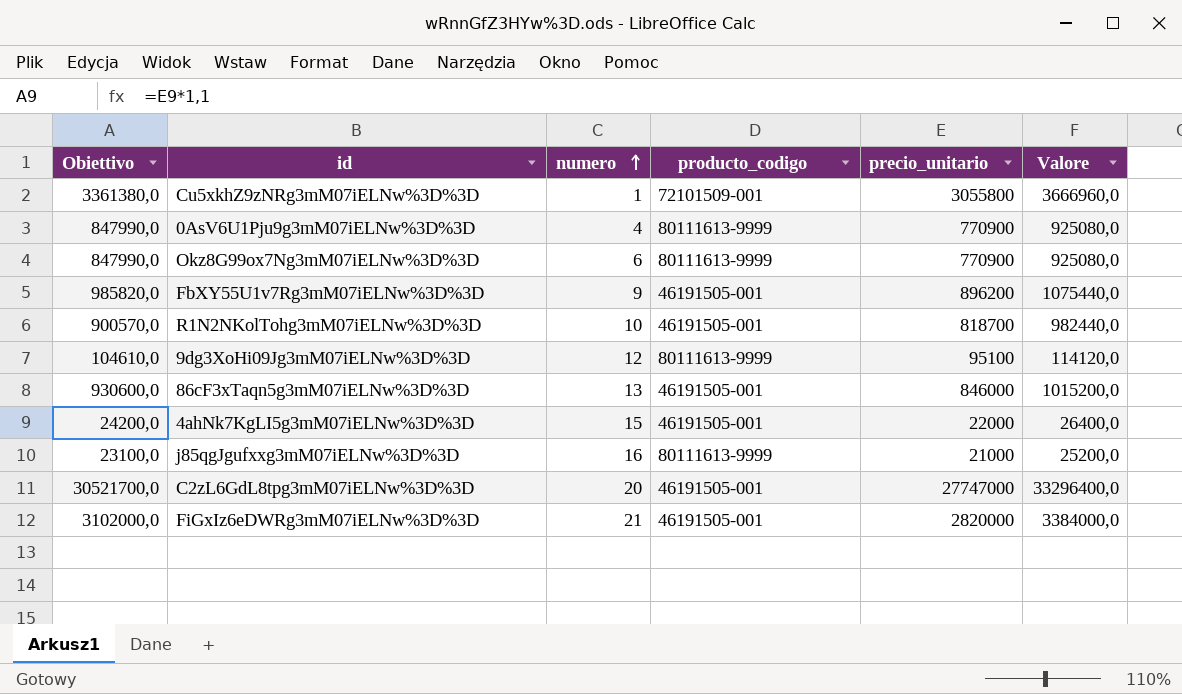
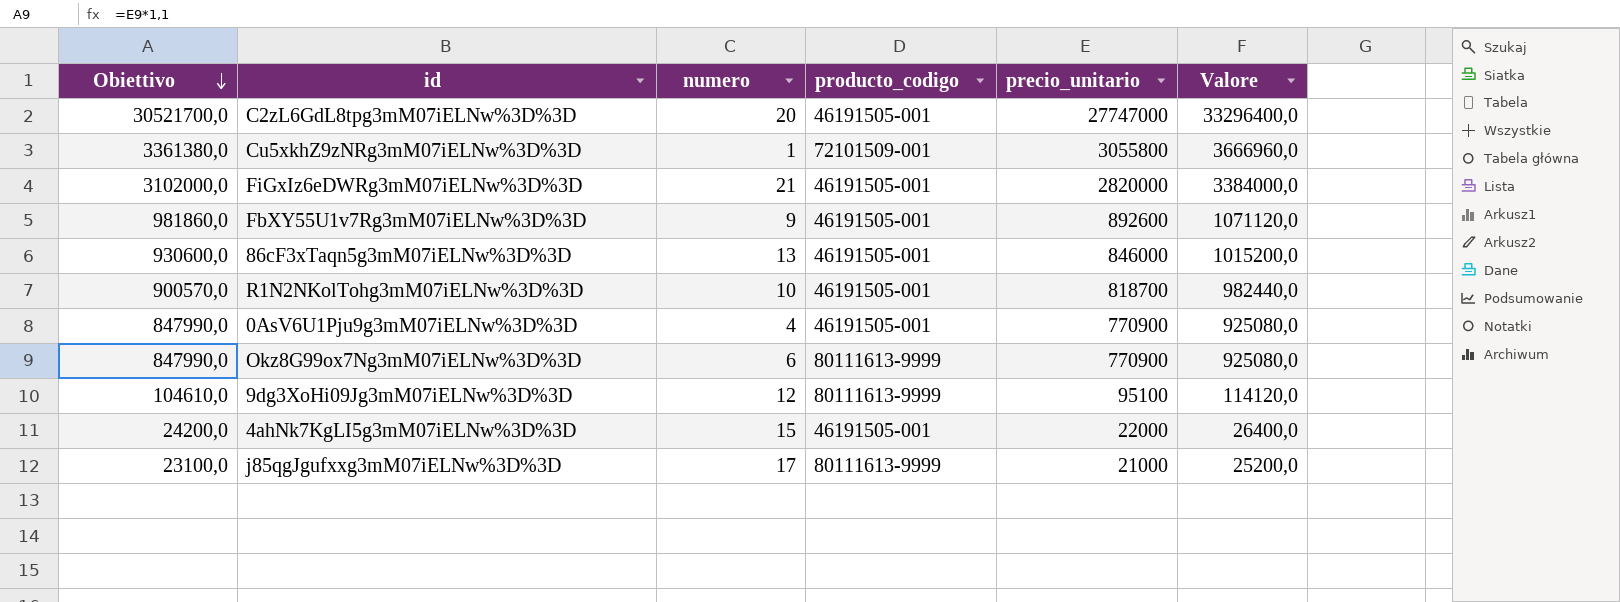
row order: numero ascending -> Obiettivo descending
FbXY55U1v7Rg3mM07iELNw%3D%3D | Obiettivo: 985820,0 -> 981860,0
FbXY55U1v7Rg3mM07iELNw%3D%3D | precio_unitario: 896200 -> 892600
FbXY55U1v7Rg3mM07iELNw%3D%3D | Valore: 1075440,0 -> 1071120,0
0AsV6U1Pju9g3mM07iELNw%3D%3D | producto_codigo: 80111613-9999 -> 46191505-001
j85qgJgufxxg3mM07iELNw%3D%3D | numero: 16 -> 17

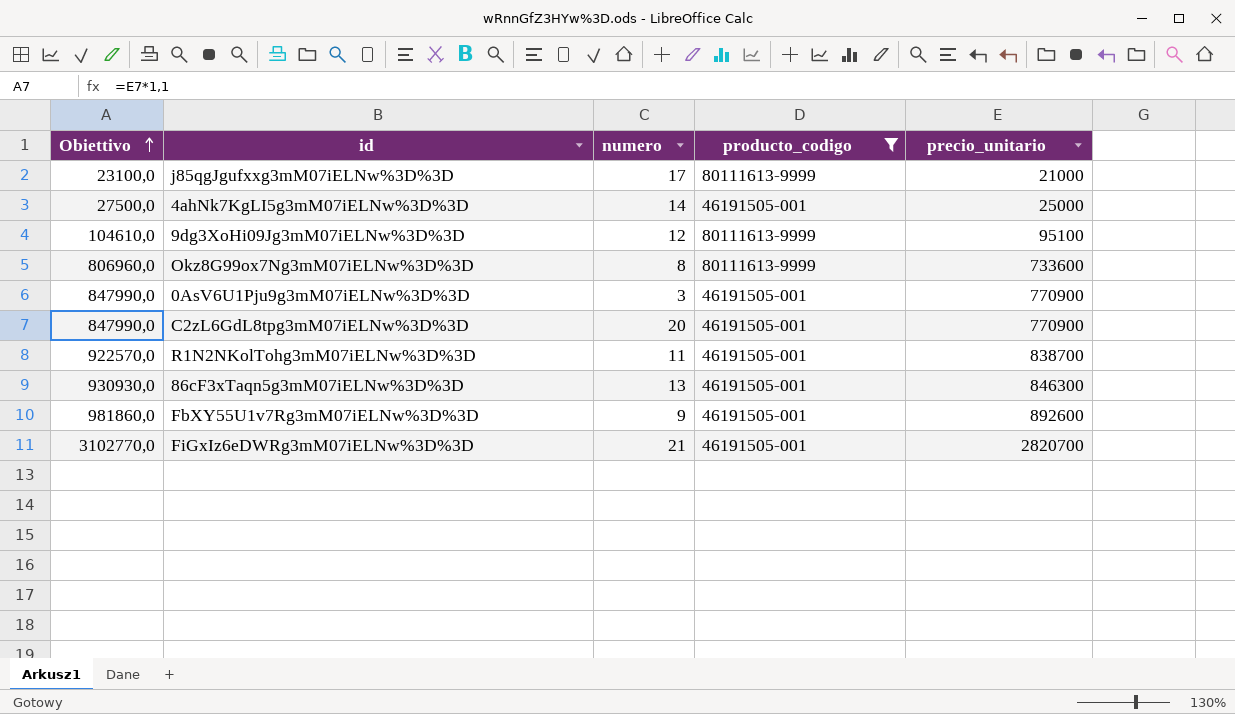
filter: none -> producto_codigo != 72101509-001
row order: Obiettivo descending -> Obiettivo ascending
column Valore | formula: [precio_unitario] * 1,2 -> none
4ahNk7KgLI5g3mM07iELNw%3D%3D | Obiettivo: 24200,0 -> 27500,0
4ahNk7KgLI5g3mM07iELNw%3D%3D | numero: 15 -> 14
4ahNk7KgLI5g3mM07iELNw%3D%3D | precio_unitario: 22000 -> 25000
Okz8G99ox7Ng3mM07iELNw%3D%3D | Obiettivo: 847990,0 -> 806960,0
Okz8G99ox7Ng3mM07iELNw%3D%3D | numero: 6 -> 8
Okz8G99ox7Ng3mM07iELNw%3D%3D | precio_unitario: 770900 -> 733600
0AsV6U1Pju9g3mM07iELNw%3D%3D | numero: 4 -> 3
C2zL6GdL8tpg3mM07iELNw%3D%3D | Obiettivo: 30521700,0 -> 847990,0
C2zL6GdL8tpg3mM07iELNw%3D%3D | precio_unitario: 27747000 -> 770900
R1N2NKolTohg3mM07iELNw%3D%3D | Obiettivo: 900570,0 -> 922570,0
R1N2NKolTohg3mM07iELNw%3D%3D | numero: 10 -> 11
R1N2NKolTohg3mM07iELNw%3D%3D | precio_unitario: 818700 -> 838700
86cF3xTaqn5g3mM07iELNw%3D%3D | Obiettivo: 930600,0 -> 930930,0
86cF3xTaqn5g3mM07iELNw%3D%3D | precio_unitario: 846000 -> 846300
FiGxIz6eDWRg3mM07iELNw%3D%3D | Obiettivo: 3102000,0 -> 3102770,0
FiGxIz6eDWRg3mM07iELNw%3D%3D | precio_unitario: 2820000 -> 2820700

